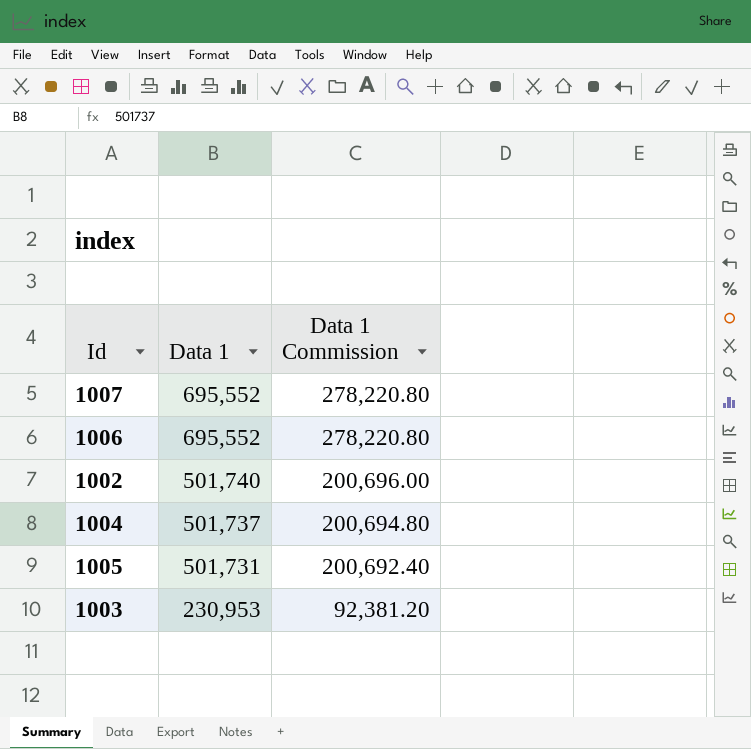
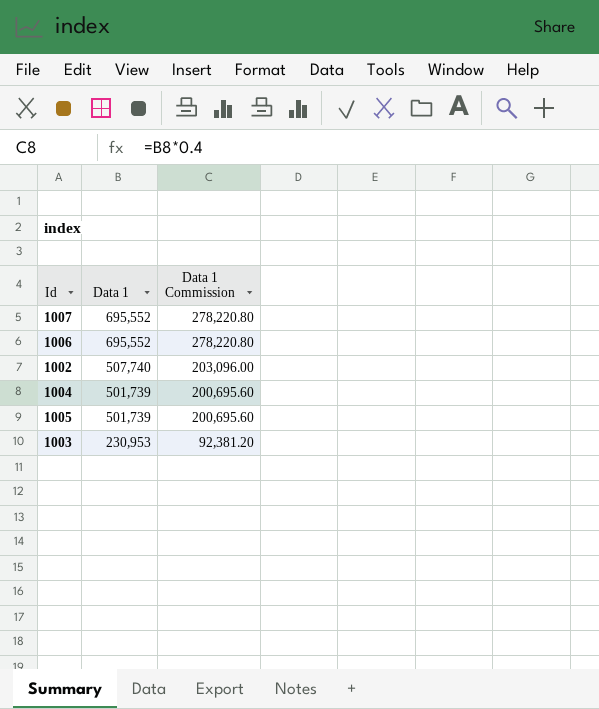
1002 | Data 1: 501,740 -> 507,740
1002 | Data 1 Commission: 200,696.00 -> 203,096.00
1004 | Data 1: 501,737 -> 501,739
1004 | Data 1 Commission: 200,694.80 -> 200,695.60
1005 | Data 1: 501,731 -> 501,739
1005 | Data 1 Commission: 200,692.40 -> 200,695.60

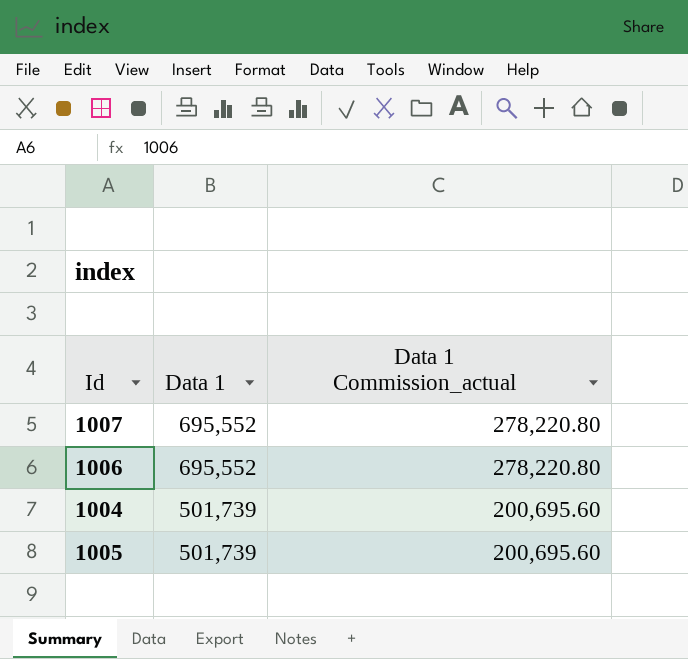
column name: Data 1 Commission -> Data 1 Commission_actual
row 1002: 507,740 | 203,096.00 -> none
row 1003: 230,953 | 92,381.20 -> none

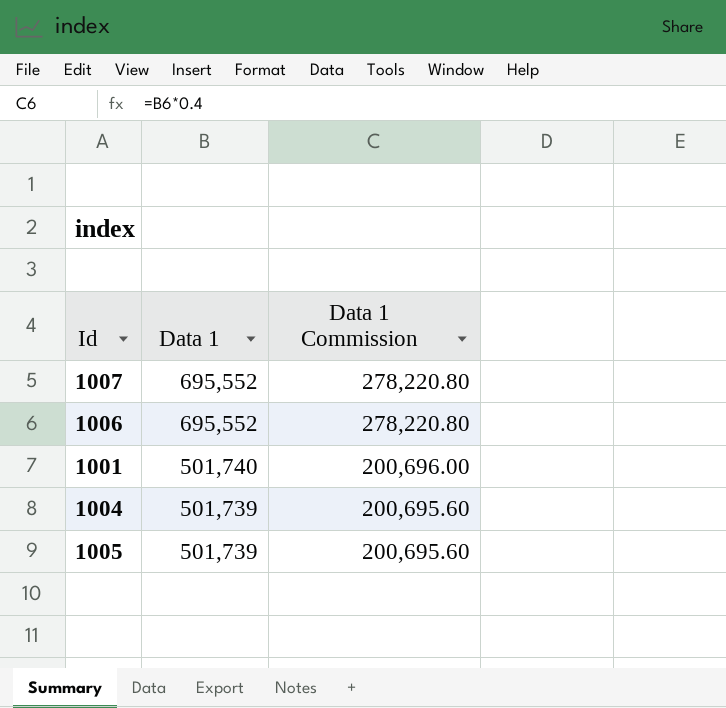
column name: Data 1 Commission_actual -> Data 1 Commission
row 1001: none -> 501,740 | 200,696.00

